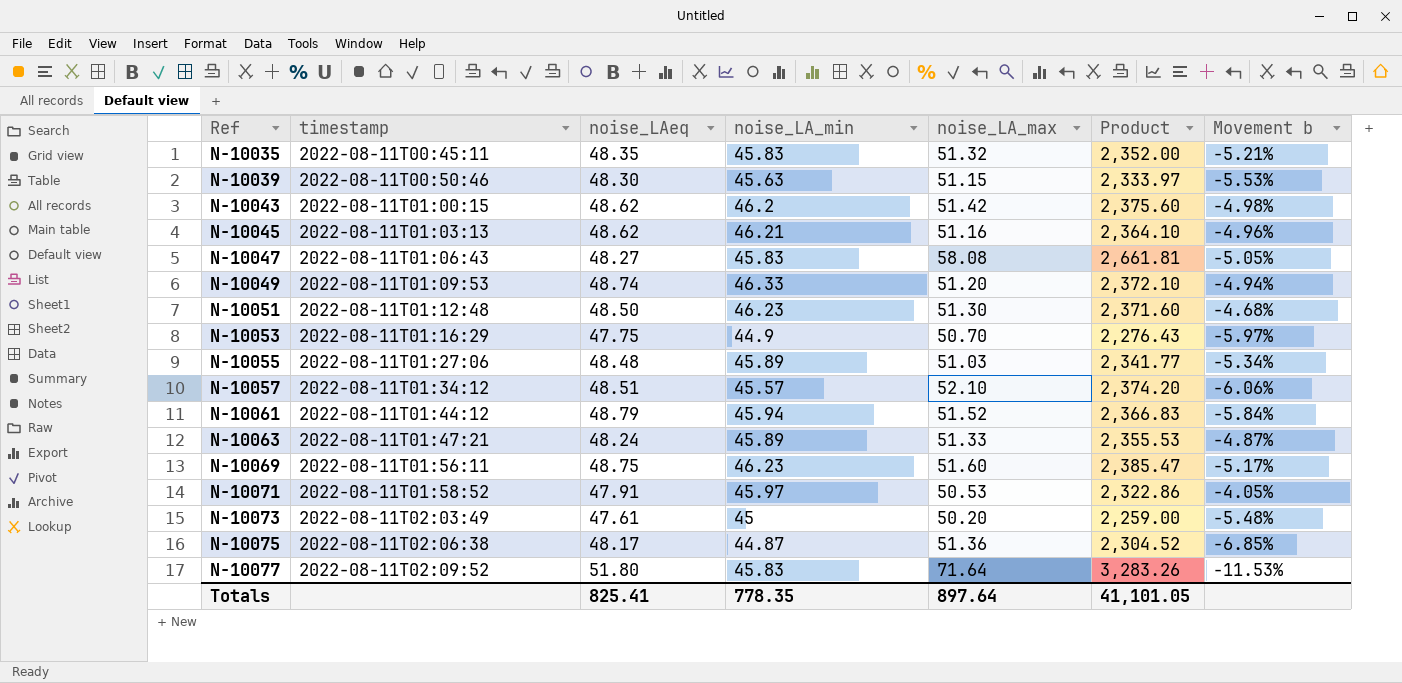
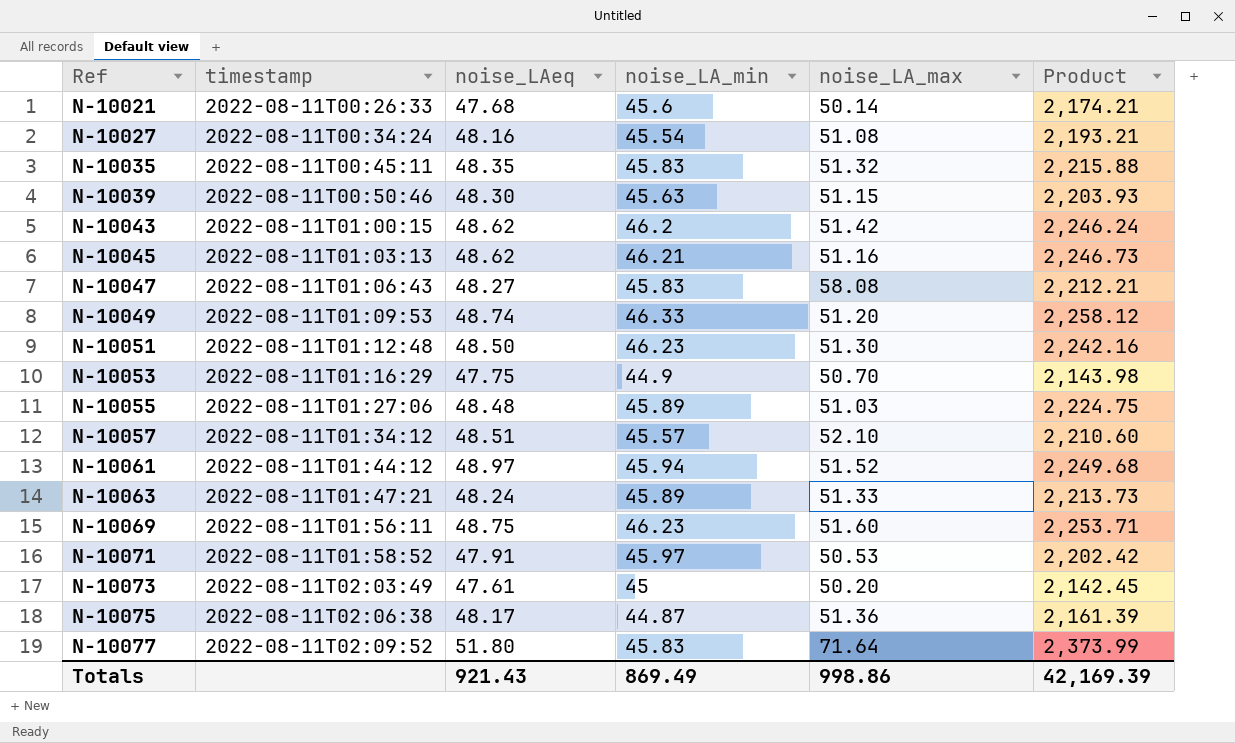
column Movement b | formula: ([noise_LA_min] - [noise_LAeq]) / [noise_LAeq] -> none
column Product | formula: [noise_LA_min] * [noise_LA_max] -> [noise_LAeq] * [noise_LA_min]
row N-10021: none -> 2022-08-11T00:26:33 | 47.68 | 45.6 | 50.14 | 2,174.21
row N-10027: none -> 2022-08-11T00:34:24 | 48.16 | 45.54 | 51.08 | 2,193.21
N-10061 | noise_LAeq: 48.79 -> 48.97
Totals | noise_LAeq: 825.41 -> 921.43
Totals | noise_LA_min: 778.35 -> 869.49
Totals | noise_LA_max: 897.64 -> 998.86
Totals | Product: 41,101.05 -> 42,169.39

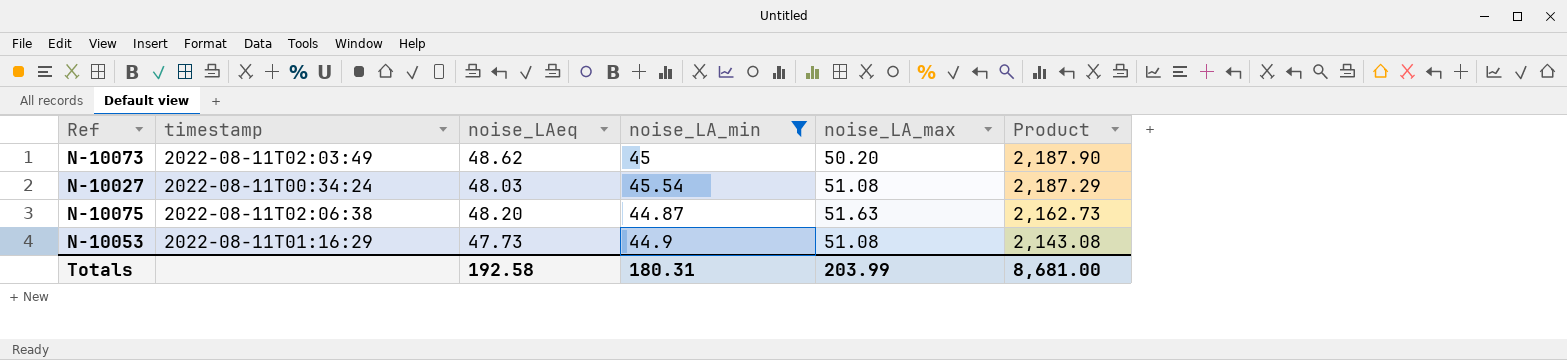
filter: none -> noise_LA_min <= 45.54
row order: Ref ascending -> Product descending
N-10073 | noise_LAeq: 47.61 -> 48.62
N-10073 | Product: 2,142.45 -> 2,187.90
N-10027 | noise_LAeq: 48.16 -> 48.03
N-10027 | Product: 2,193.21 -> 2,187.29
N-10075 | noise_LAeq: 48.17 -> 48.20
N-10075 | noise_LA_max: 51.36 -> 51.63
N-10075 | Product: 2,161.39 -> 2,162.73
N-10053 | noise_LAeq: 47.75 -> 47.73
N-10053 | noise_LA_max: 50.70 -> 51.08
N-10053 | Product: 2,143.98 -> 2,143.08
Totals | noise_LAeq: 921.43 -> 192.58
Totals | noise_LA_min: 869.49 -> 180.31
Totals | noise_LA_max: 998.86 -> 203.99
Totals | Product: 42,169.39 -> 8,681.00

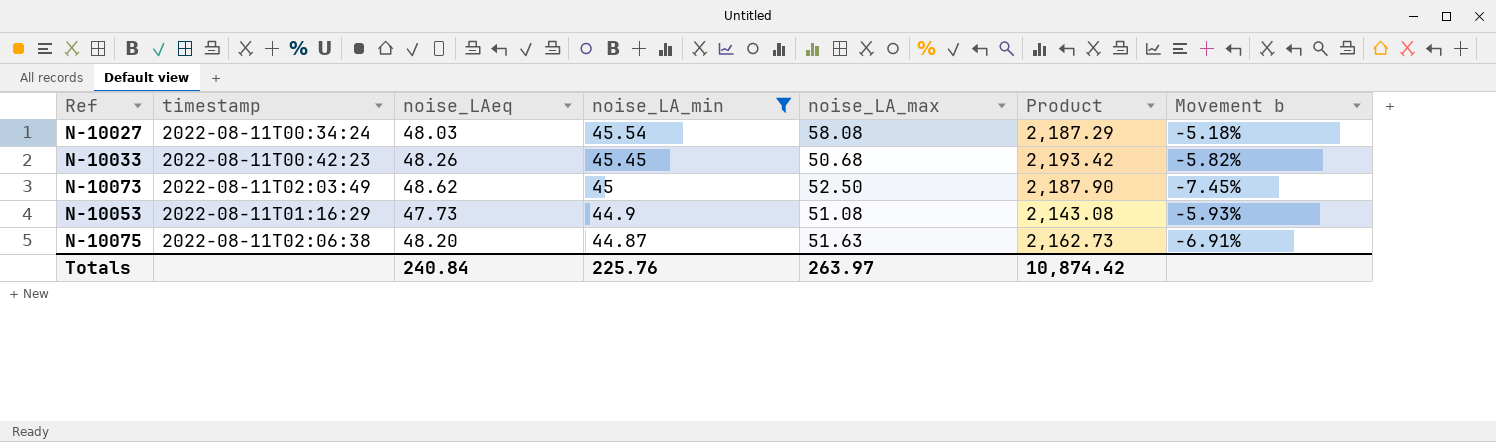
row order: Product descending -> noise_LA_min descending
column Movement b | formula: none -> ([noise_LA_min] - [noise_LAeq]) / [noise_LAeq]
N-10027 | noise_LA_max: 51.08 -> 58.08
row N-10033: none -> 2022-08-11T00:42:23 | 48.26 | 45.45 | 50.68 | 2,193.42 | -5.82%
N-10073 | noise_LA_max: 50.20 -> 52.50
Totals | noise_LAeq: 192.58 -> 240.84
Totals | noise_LA_min: 180.31 -> 225.76
Totals | noise_LA_max: 203.99 -> 263.97
Totals | Product: 8,681.00 -> 10,874.42

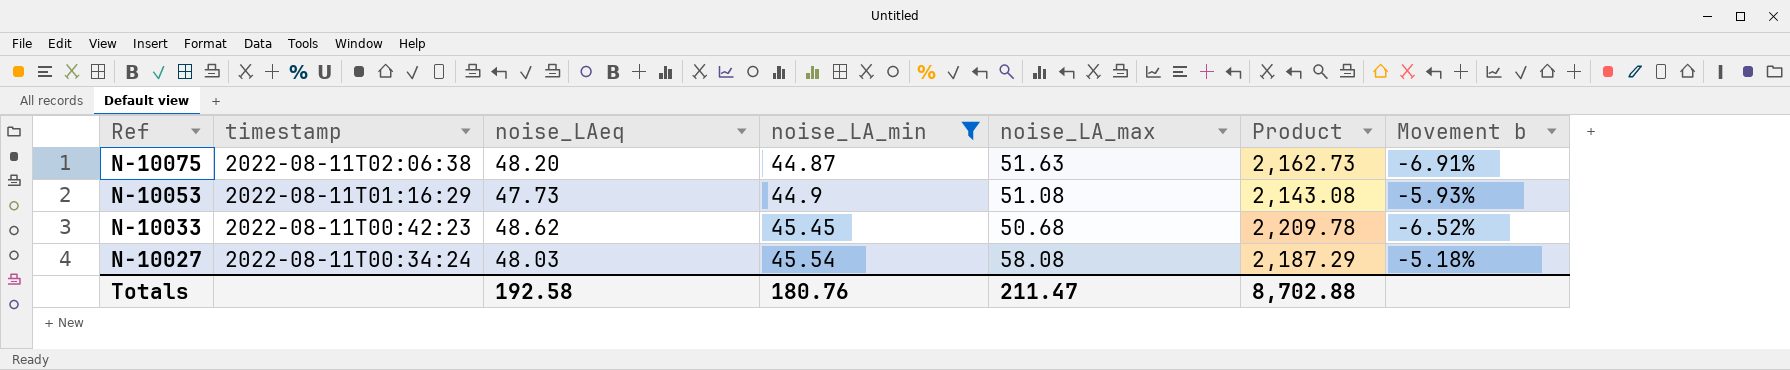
row order: noise_LA_min descending -> Ref descending
row N-10073: 2022-08-11T02:03:49 | 48.62 | 45 | 52.50 | 2,187.90 | -7.45% -> none
N-10033 | noise_LAeq: 48.26 -> 48.62
N-10033 | Product: 2,193.42 -> 2,209.78
N-10033 | Movement b: -5.82% -> -6.52%
Totals | noise_LAeq: 240.84 -> 192.58
Totals | noise_LA_min: 225.76 -> 180.76
Totals | noise_LA_max: 263.97 -> 211.47
Totals | Product: 10,874.42 -> 8,702.88

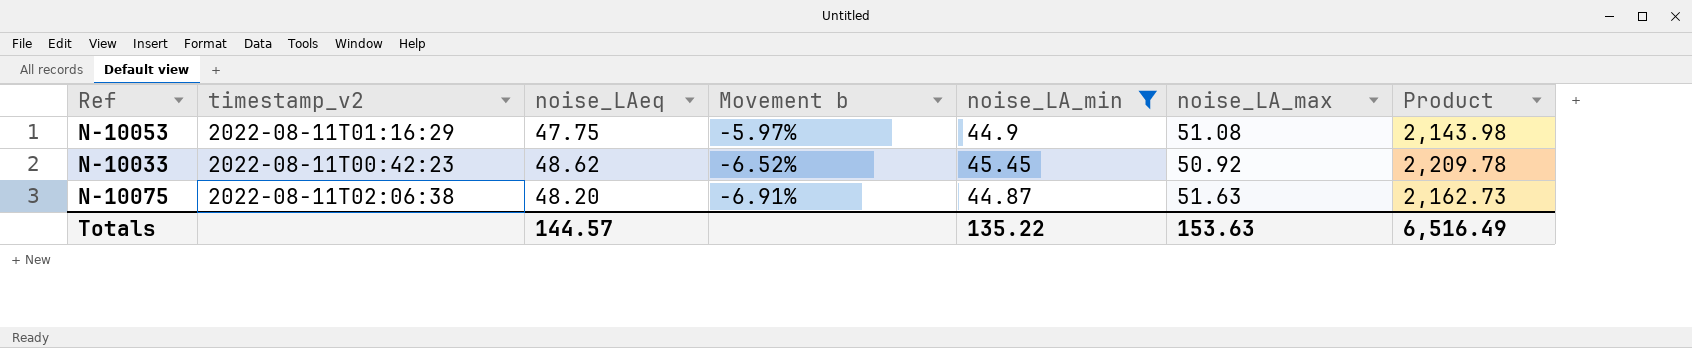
row order: Ref descending -> Movement b descending
column name: timestamp -> timestamp_v2
column Movement b | position: 7 -> 4
row N-10027: 2022-08-11T00:34:24 | 48.03 | 45.54 | 58.08 | 2,187.29 | -5.18% -> none
N-10053 | noise_LAeq: 47.73 -> 47.75
N-10053 | Movement b: -5.93% -> -5.97%
N-10053 | Product: 2,143.08 -> 2,143.98
N-10033 | noise_LA_max: 50.68 -> 50.92
Totals | noise_LAeq: 192.58 -> 144.57
Totals | noise_LA_min: 180.76 -> 135.22
Totals | noise_LA_max: 211.47 -> 153.63
Totals | Product: 8,702.88 -> 6,516.49

